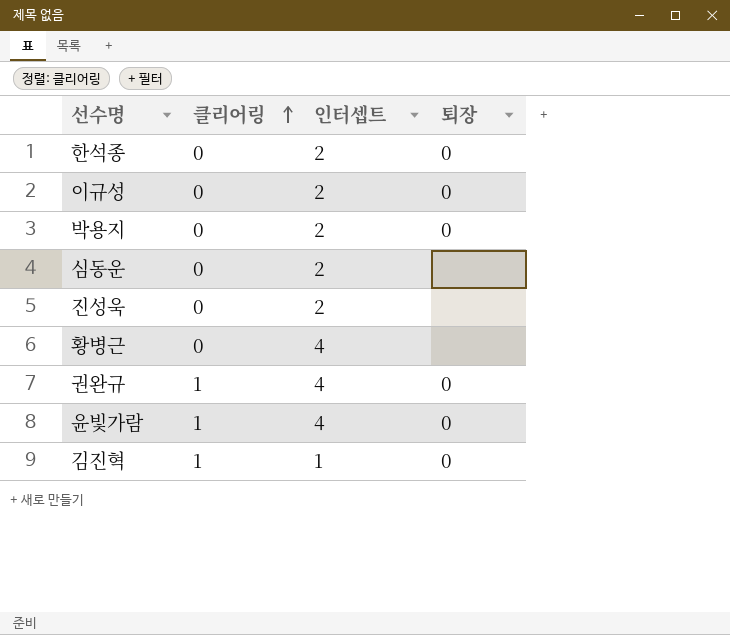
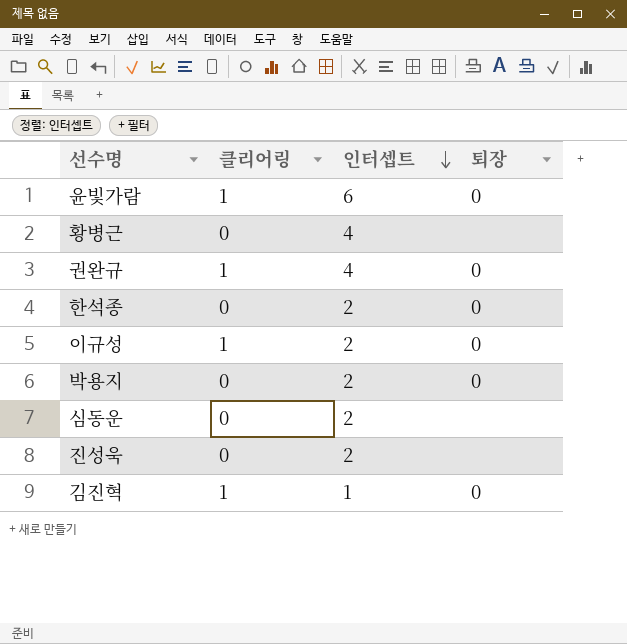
row order: 클리어링 ascending -> 인터셉트 descending
윤빛가람 | 인터셉트: 4 -> 6
이규성 | 클리어링: 0 -> 1

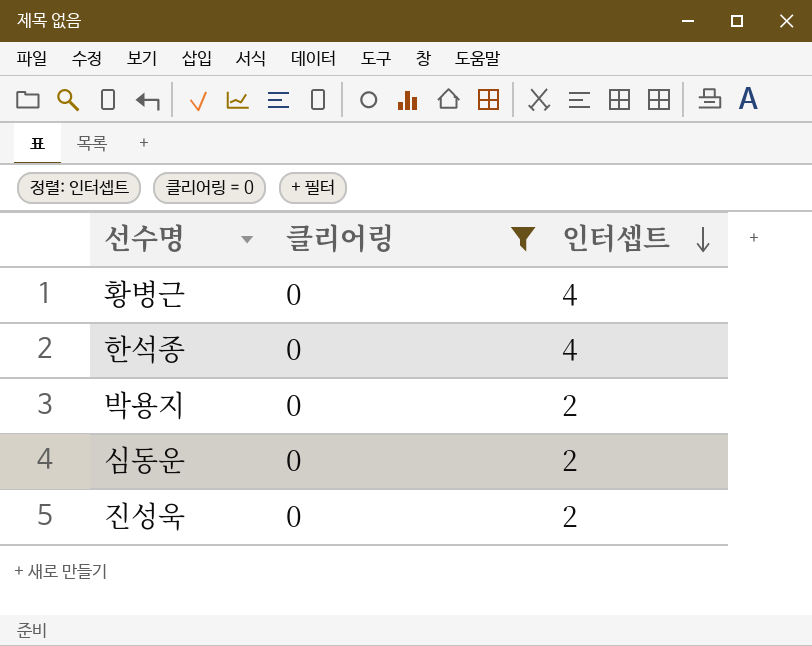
filter: none -> 클리어링 = 0
column 퇴장 | position: 4 -> none
한석종 | 인터셉트: 2 -> 4

